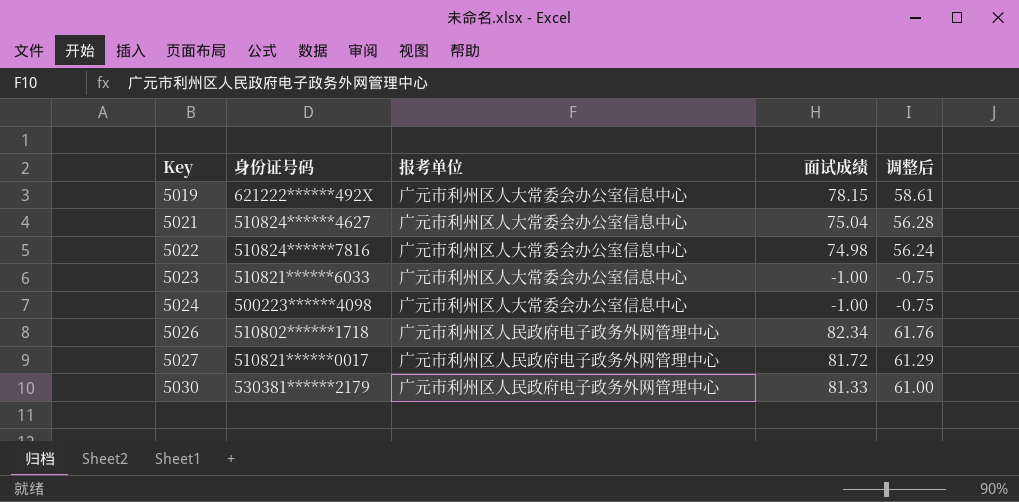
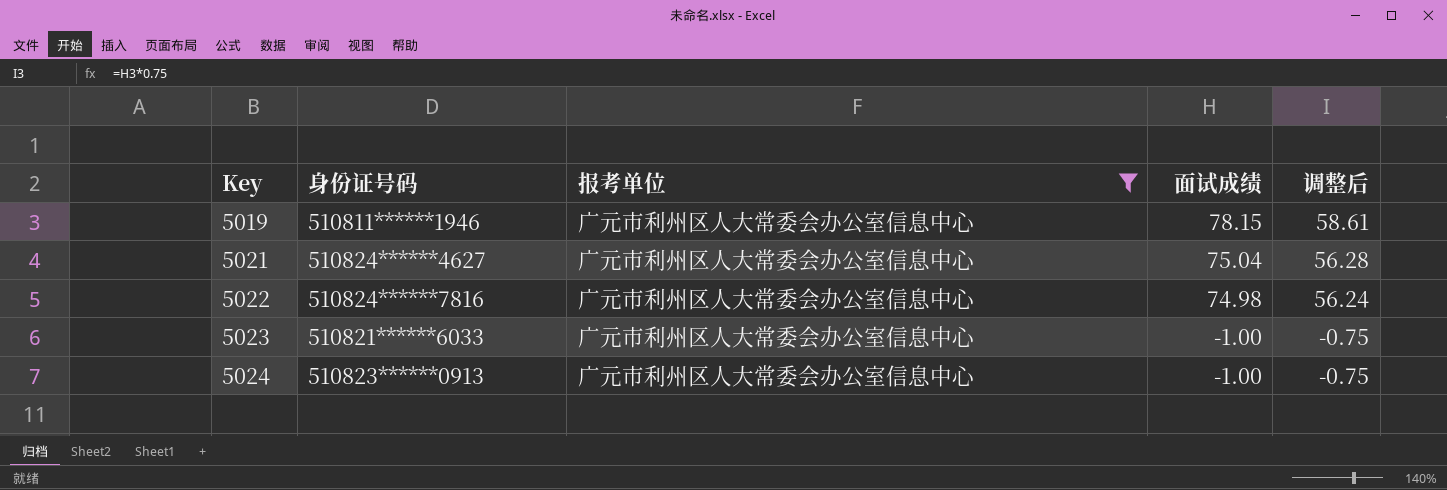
filter: none -> 报考单位 = 广元市利州区人大常委会办公室信息中心
5019 | 身份证号码: 621222******492X -> 510811******1946
5024 | 身份证号码: 500223******4098 -> 510823******0913

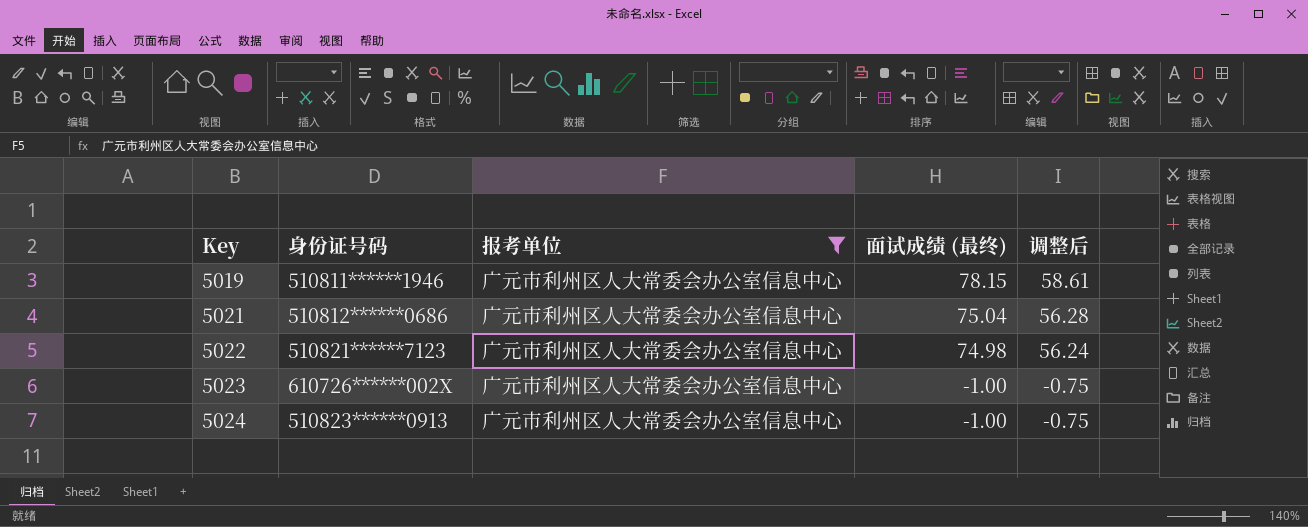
column name: 面试成绩 -> 面试成绩 (最终)
5021 | 身份证号码: 510824******4627 -> 510812******0686
5022 | 身份证号码: 510824******7816 -> 510821******7123
5023 | 身份证号码: 510821******6033 -> 610726******002X

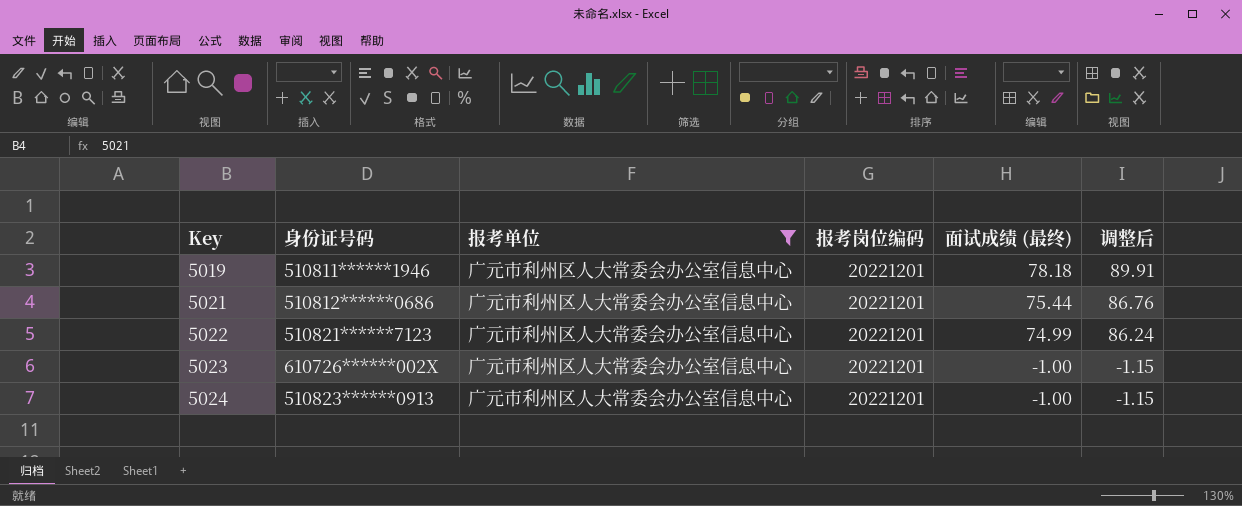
column 报考岗位编码 | position: none -> 4
column 调整后 | formula: [面试成绩 (最终)] * 0.75 -> [面试成绩 (最终)] * 1.15
5019 | 面试成绩 (最终): 78.15 -> 78.18
5021 | 面试成绩 (最终): 75.04 -> 75.44
5022 | 面试成绩 (最终): 74.98 -> 74.99

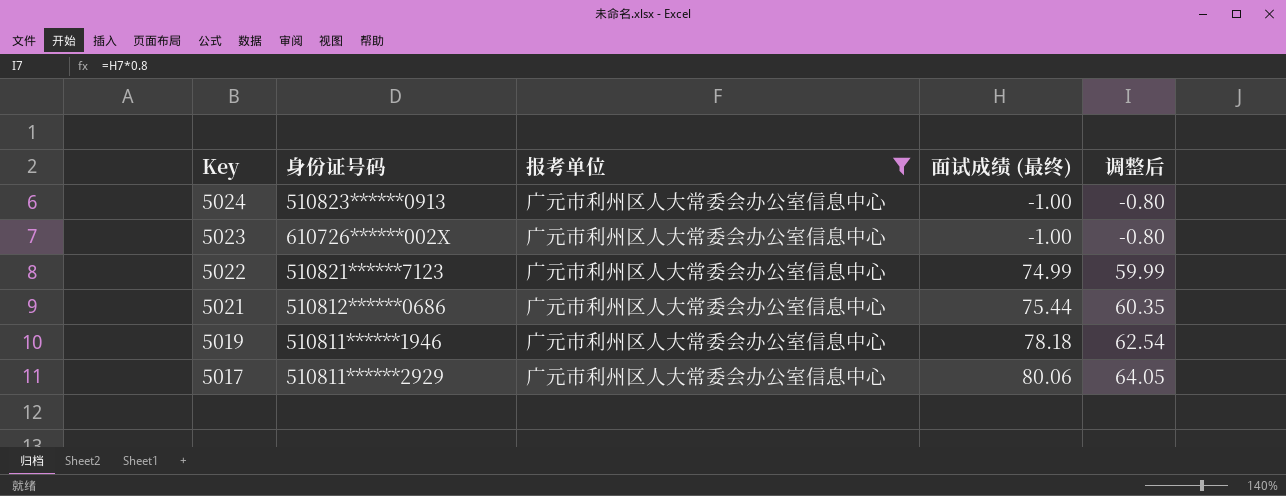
row order: Key ascending -> Key descending
column 报考岗位编码 | position: 4 -> none
column 调整后 | formula: [面试成绩 (最终)] * 1.15 -> [面试成绩 (最终)] * 0.8
row 5017: none -> 510811******2929 | 广元市利州区人大常委会办公室信息中心 | 80.06 | 64.05

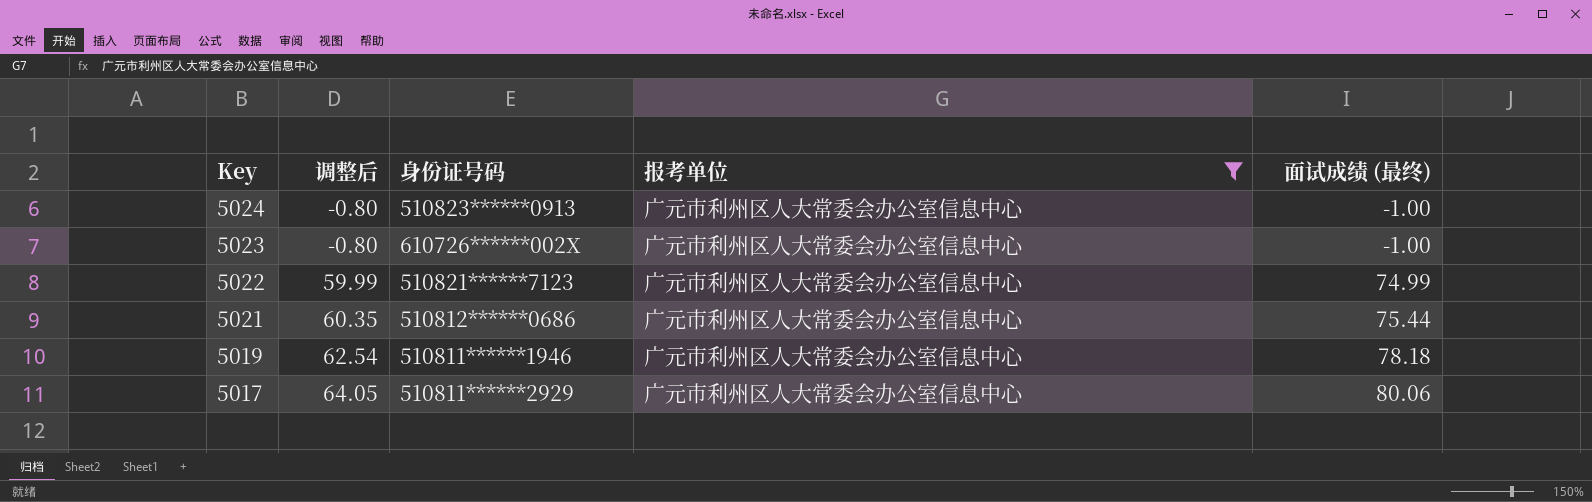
column 调整后 | position: 5 -> 2

